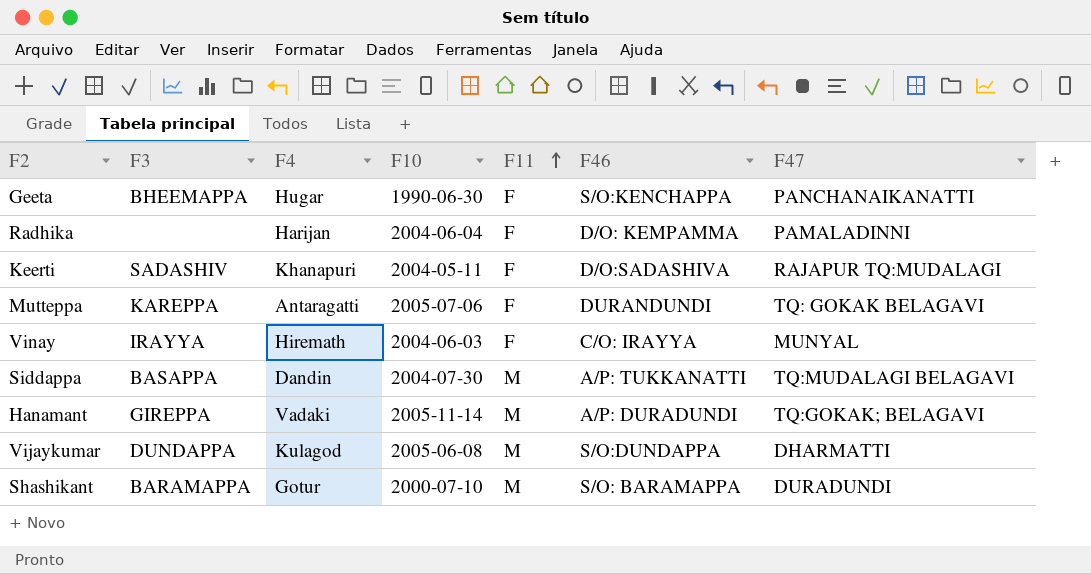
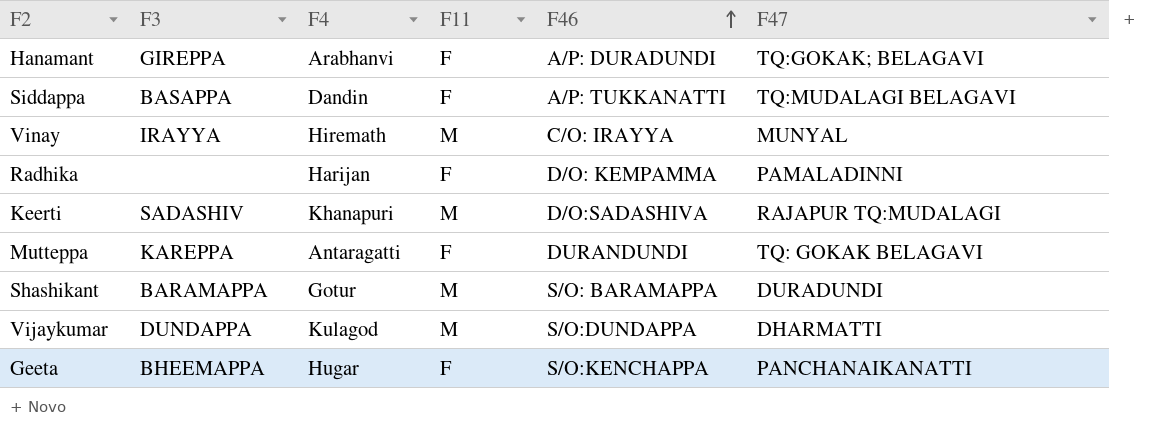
row order: F11 ascending -> F46 ascending
column F10 | position: 4 -> none
Hanamant | F4: Vadaki -> Arabhanvi
Hanamant | F11: M -> F
Siddappa | F11: M -> F
Vinay | F11: F -> M
Keerti | F11: F -> M

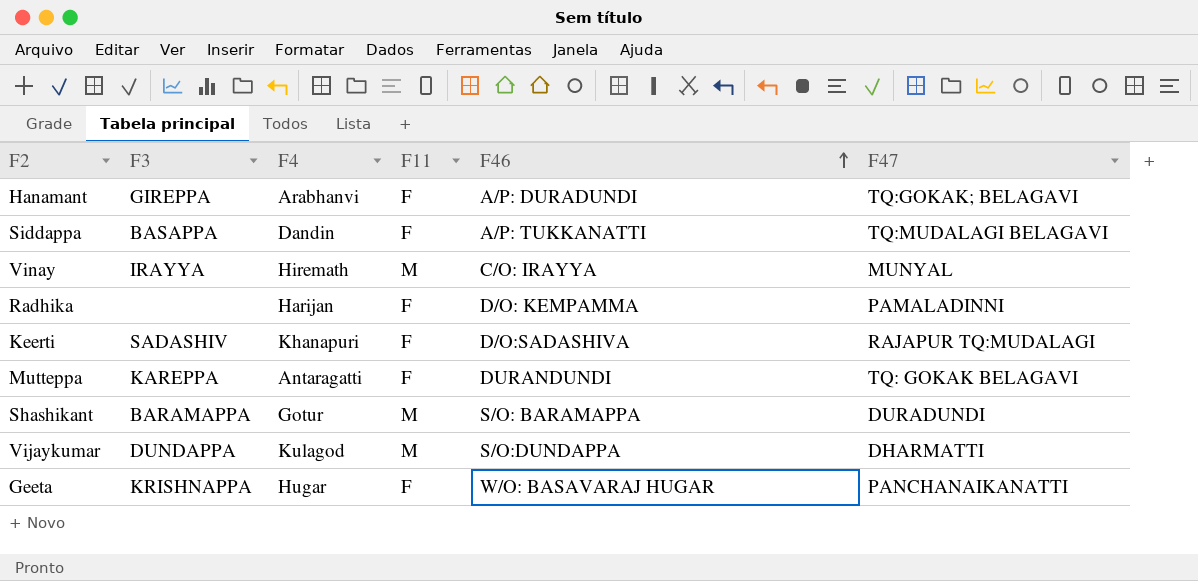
Keerti | F11: M -> F
Geeta | F3: BHEEMAPPA -> KRISHNAPPA
Geeta | F46: S/O:KENCHAPPA -> W/O: BASAVARAJ HUGAR

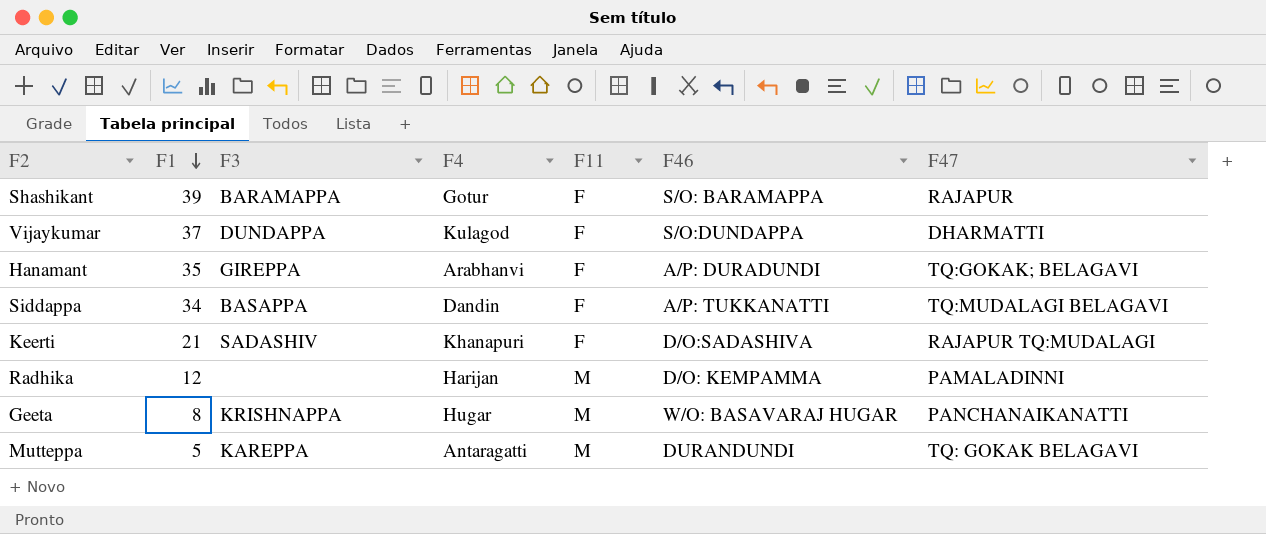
row order: F46 ascending -> F1 descending
column F1 | position: none -> 2
row Vinay: IRAYYA | Hiremath | M | C/O: IRAYYA | MUNYAL -> none
Shashikant | F11: M -> F
Shashikant | F47: DURADUNDI -> RAJAPUR
Vijaykumar | F11: M -> F
Radhika | F11: F -> M
Geeta | F11: F -> M
Mutteppa | F11: F -> M

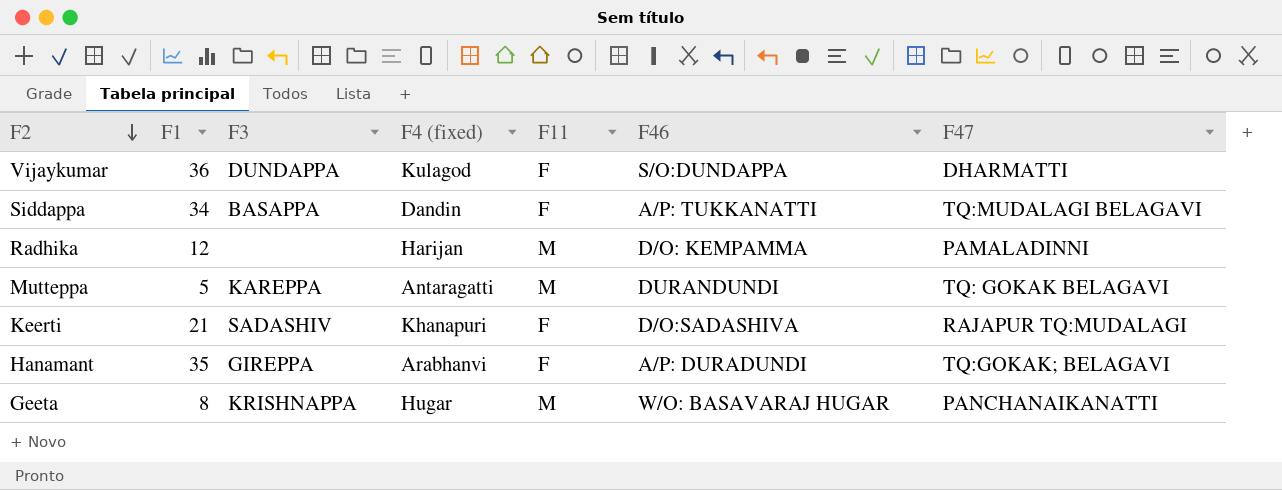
row order: F1 descending -> F2 descending
column name: F4 -> F4 (fixed)
row Shashikant: 39 | BARAMAPPA | Gotur | F | S/O: BARAMAPPA | RAJAPUR -> none
Vijaykumar | F1: 37 -> 36

